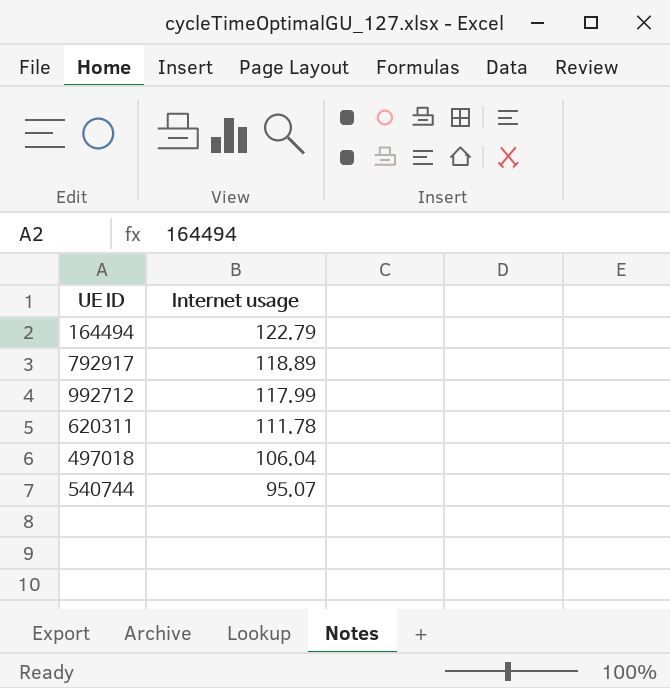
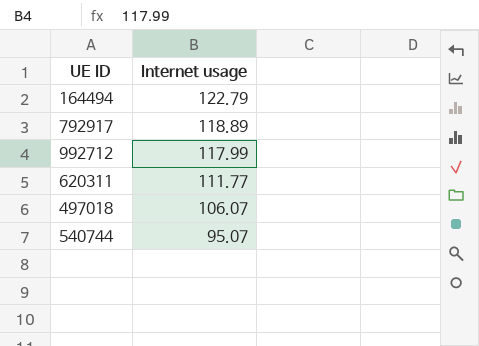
620311 | Internet usage: 111.78 -> 111.77
497018 | Internet usage: 106.04 -> 106.07

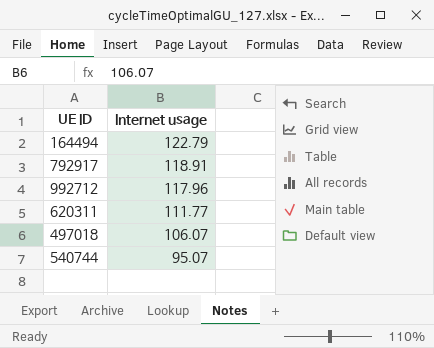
792917 | Internet usage: 118.89 -> 118.91
992712 | Internet usage: 117.99 -> 117.96

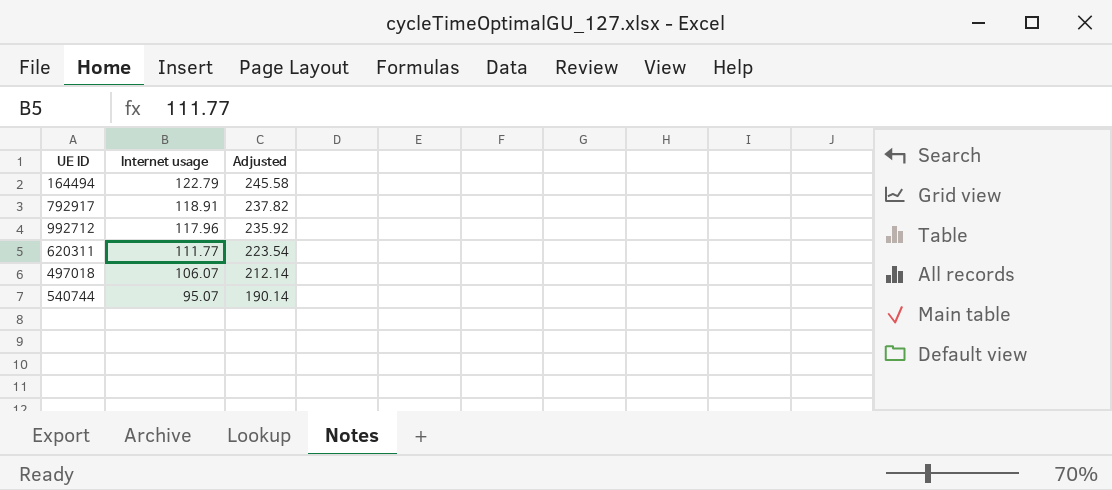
column Adjusted | formula: none -> [Internet usage] * 2

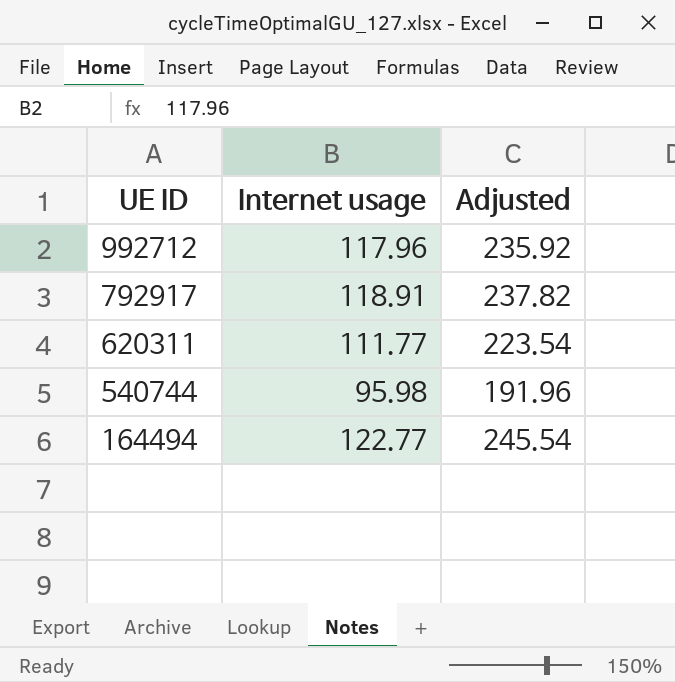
row order: Internet usage descending -> UE ID descending
row 497018: 106.07 | 212.14 -> none
540744 | Internet usage: 95.07 -> 95.98
540744 | Adjusted: 190.14 -> 191.96
164494 | Internet usage: 122.79 -> 122.77
164494 | Adjusted: 245.58 -> 245.54

